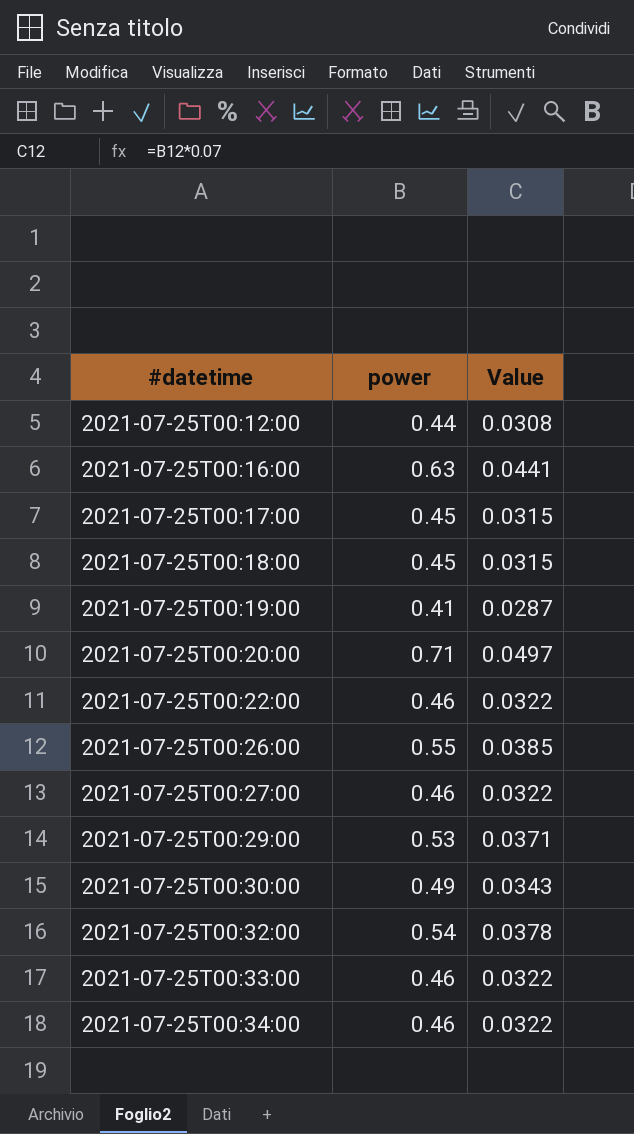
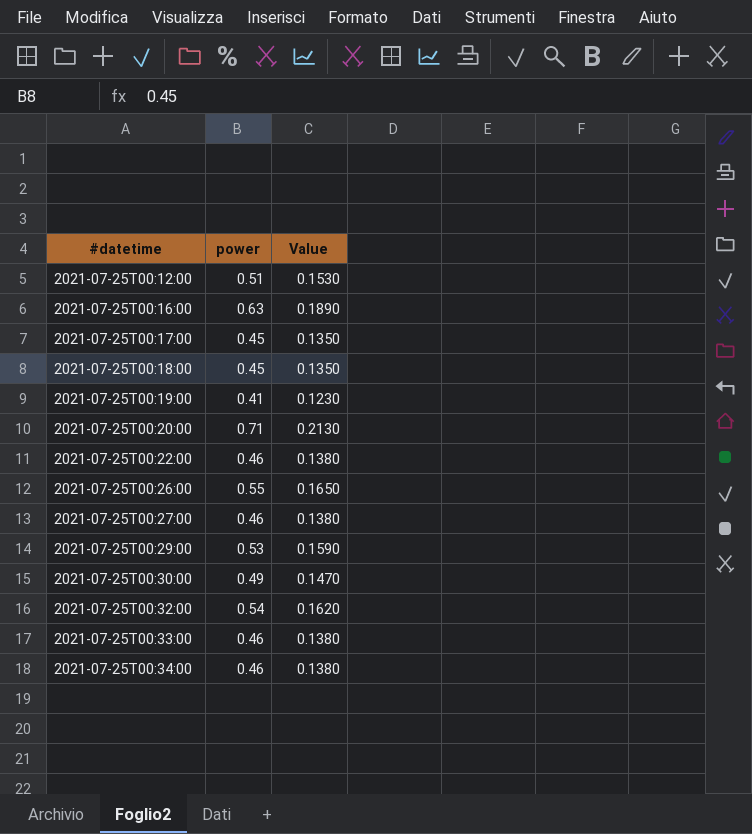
column Value | formula: [power] * 0.07 -> [power] * 0.3
2021-07-25T00:12:00 | power: 0.44 -> 0.51

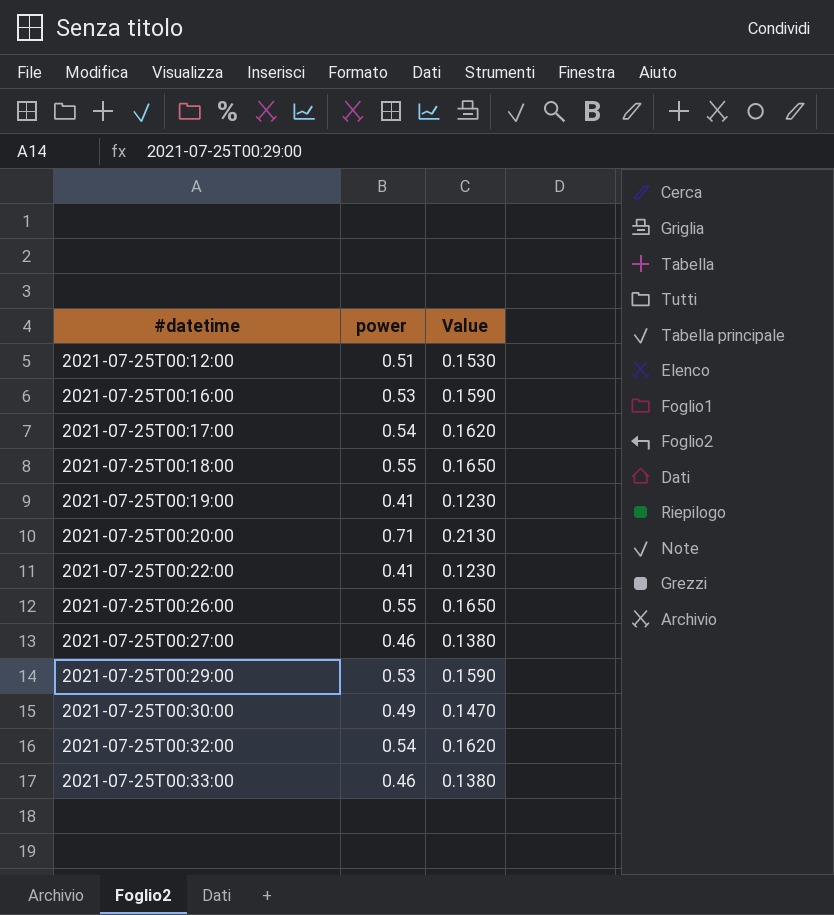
row 2021-07-25T00:34:00: 0.46 | 0.1380 -> none
2021-07-25T00:16:00 | power: 0.63 -> 0.53
2021-07-25T00:16:00 | Value: 0.1890 -> 0.1590
2021-07-25T00:17:00 | power: 0.45 -> 0.54
2021-07-25T00:17:00 | Value: 0.1350 -> 0.1620
2021-07-25T00:18:00 | power: 0.45 -> 0.55
2021-07-25T00:18:00 | Value: 0.1350 -> 0.1650
2021-07-25T00:22:00 | power: 0.46 -> 0.41
2021-07-25T00:22:00 | Value: 0.1380 -> 0.1230

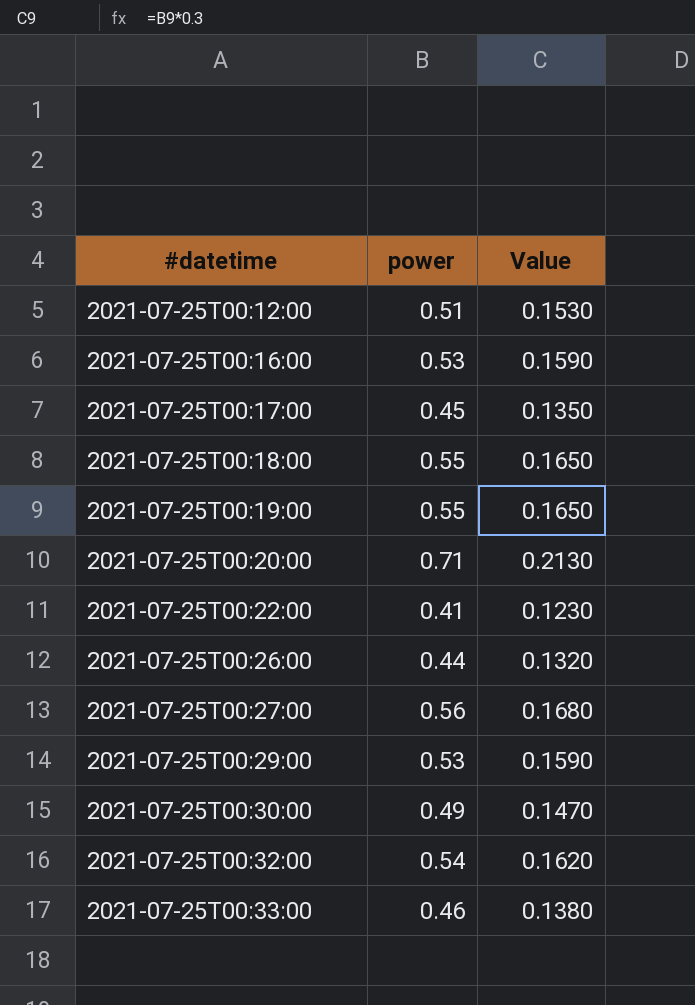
2021-07-25T00:17:00 | power: 0.54 -> 0.45
2021-07-25T00:17:00 | Value: 0.1620 -> 0.1350
2021-07-25T00:19:00 | power: 0.41 -> 0.55
2021-07-25T00:19:00 | Value: 0.1230 -> 0.1650
2021-07-25T00:26:00 | power: 0.55 -> 0.44
2021-07-25T00:26:00 | Value: 0.1650 -> 0.1320
2021-07-25T00:27:00 | power: 0.46 -> 0.56
2021-07-25T00:27:00 | Value: 0.1380 -> 0.1680

